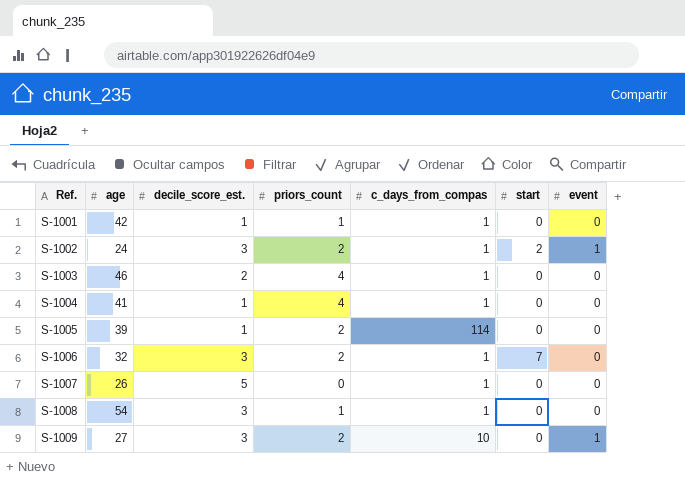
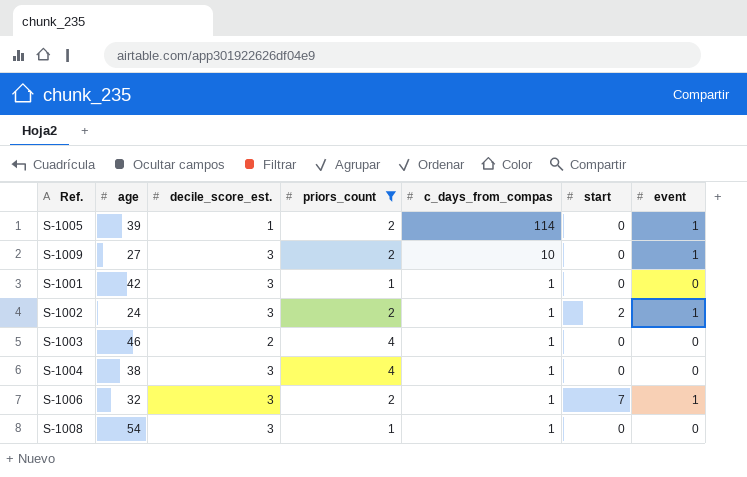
filter: none -> priors_count != 0
row order: Ref. ascending -> c_days_from_compas descending
S-1005 | event: 0 -> 1
S-1001 | decile_score_est.: 1 -> 3
S-1004 | age: 41 -> 38
S-1004 | decile_score_est.: 1 -> 3
S-1006 | event: 0 -> 1

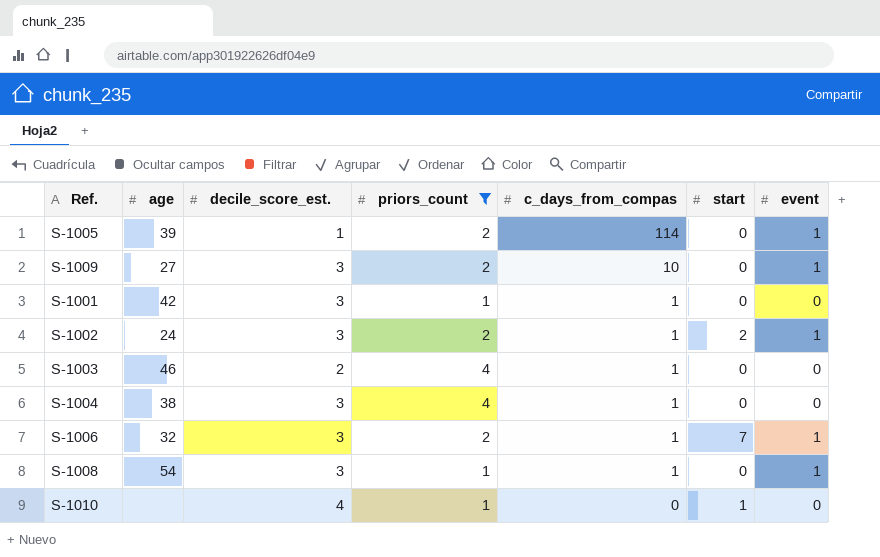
S-1008 | event: 0 -> 1
row S-1010: none -> none | 4 | 1 | 0 | 1 | 0

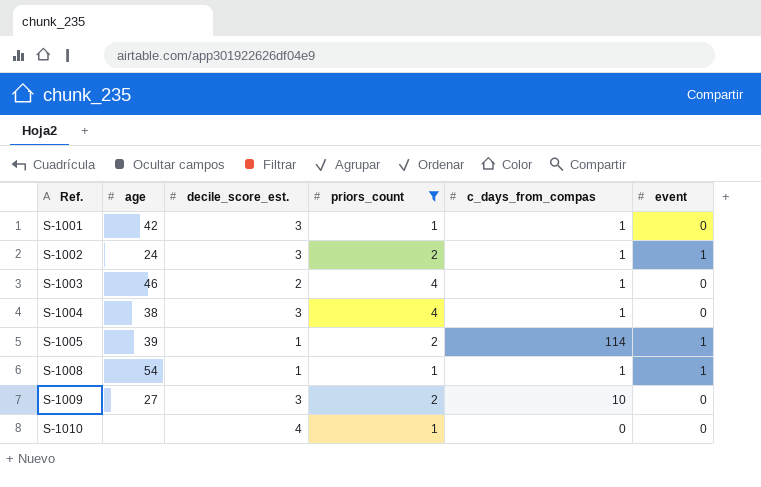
row order: c_days_from_compas descending -> Ref. ascending
column start | position: 6 -> none
row S-1006: 32 | 3 | 2 | 1 | 7 | 1 -> none
S-1008 | decile_score_est.: 3 -> 1
S-1009 | event: 1 -> 0

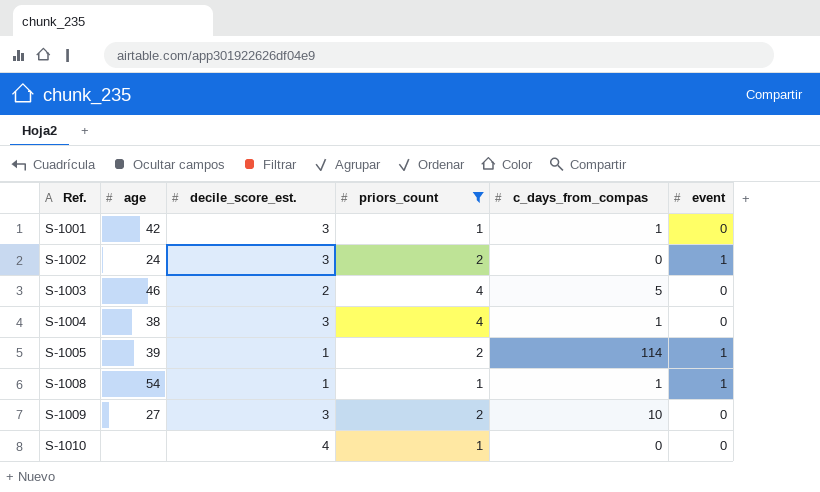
S-1002 | c_days_from_compas: 1 -> 0
S-1003 | c_days_from_compas: 1 -> 5

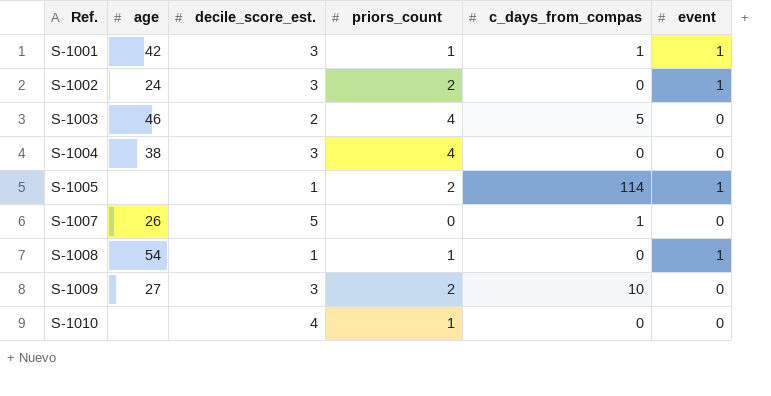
filter: priors_count != 0 -> none
S-1001 | event: 0 -> 1
S-1004 | c_days_from_compas: 1 -> 0
S-1005 | age: 39 -> none
S-1008 | c_days_from_compas: 1 -> 0

